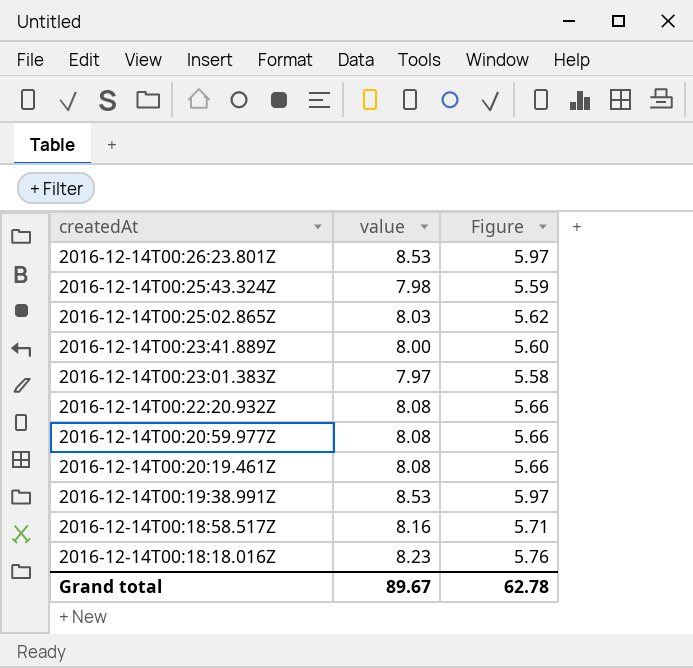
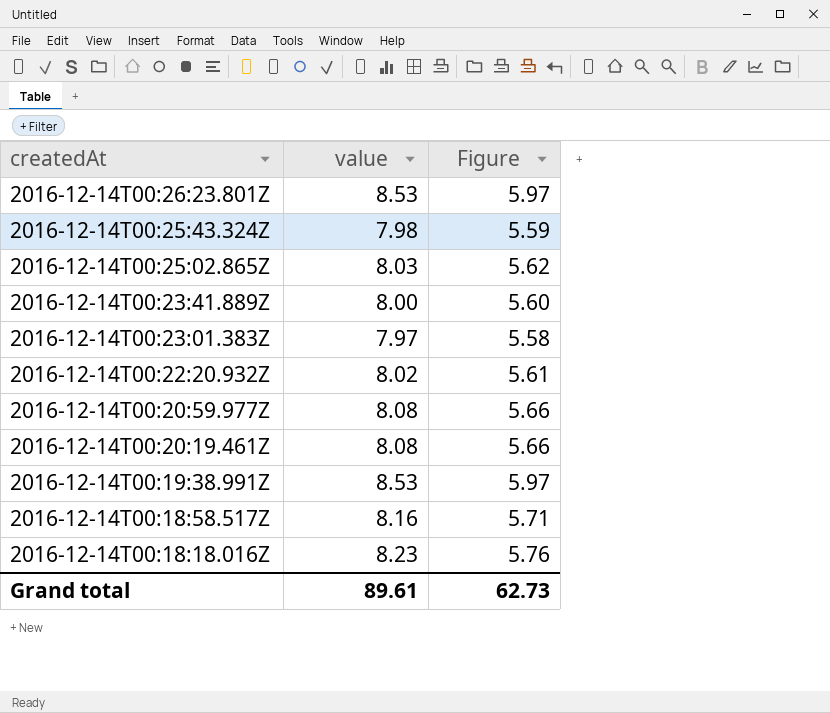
2016-12-14T00:22:20.932Z | value: 8.08 -> 8.02
2016-12-14T00:22:20.932Z | Figure: 5.66 -> 5.61
Grand total | value: 89.67 -> 89.61
Grand total | Figure: 62.78 -> 62.73

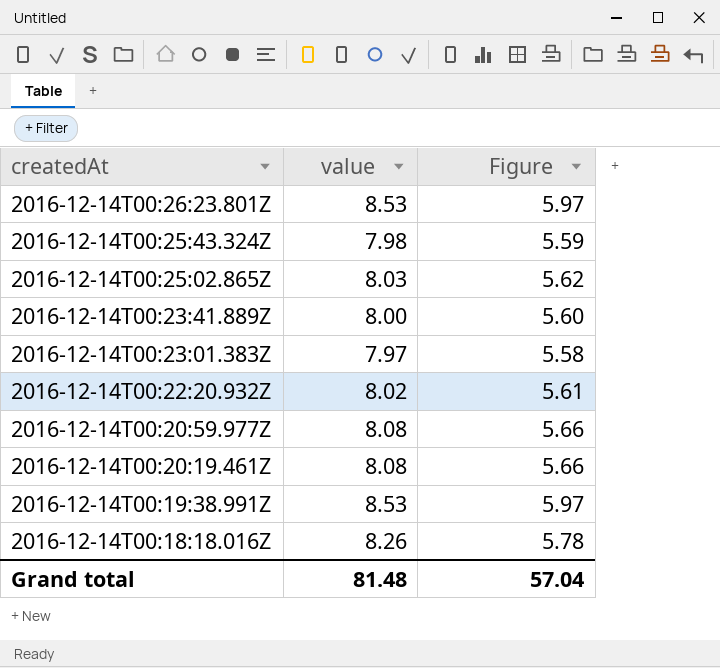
row 2016-12-14T00:18:58.517Z: 8.16 | 5.71 -> none
2016-12-14T00:18:18.016Z | value: 8.23 -> 8.26
2016-12-14T00:18:18.016Z | Figure: 5.76 -> 5.78
Grand total | value: 89.61 -> 81.48
Grand total | Figure: 62.73 -> 57.04

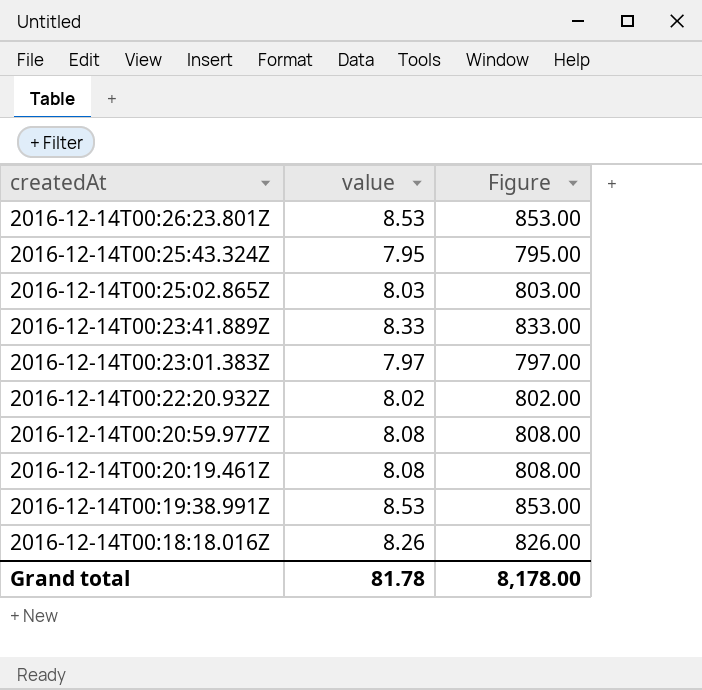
column Figure | formula: [value] * 0.7 -> [value] * 100
2016-12-14T00:25:43.324Z | value: 7.98 -> 7.95
2016-12-14T00:23:41.889Z | value: 8.00 -> 8.33
Grand total | value: 81.48 -> 81.78
Grand total | Figure: 57.04 -> 8,178.00

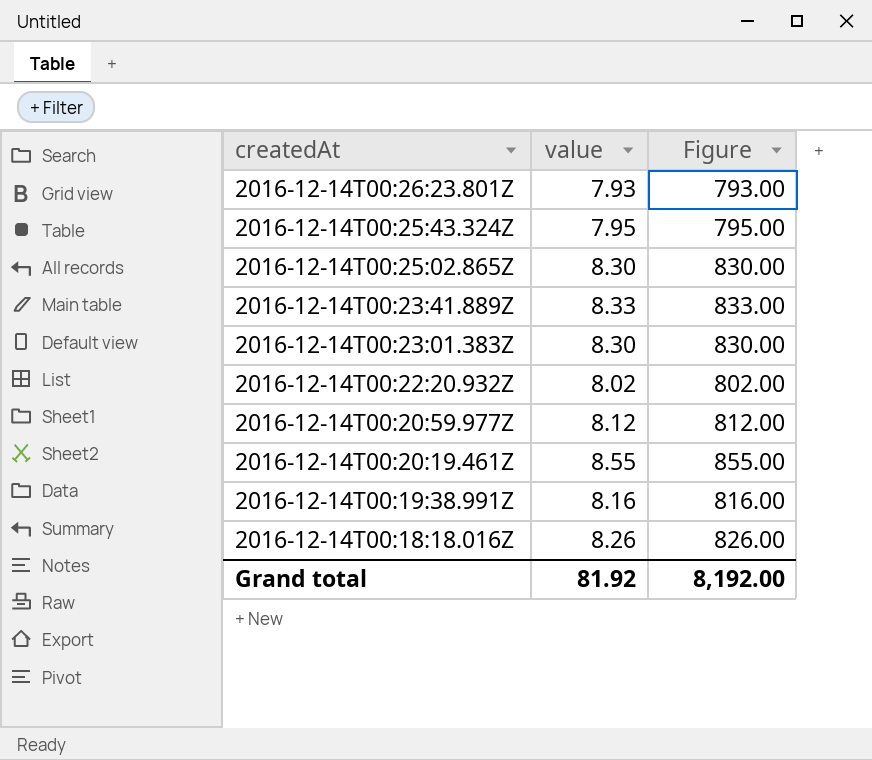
2016-12-14T00:26:23.801Z | value: 8.53 -> 7.93
2016-12-14T00:26:23.801Z | Figure: 853.00 -> 793.00
2016-12-14T00:25:02.865Z | value: 8.03 -> 8.30
2016-12-14T00:25:02.865Z | Figure: 803.00 -> 830.00
2016-12-14T00:23:01.383Z | value: 7.97 -> 8.30
2016-12-14T00:23:01.383Z | Figure: 797.00 -> 830.00
2016-12-14T00:20:59.977Z | value: 8.08 -> 8.12
2016-12-14T00:20:59.977Z | Figure: 808.00 -> 812.00
2016-12-14T00:20:19.461Z | value: 8.08 -> 8.55
2016-12-14T00:20:19.461Z | Figure: 808.00 -> 855.00
2016-12-14T00:19:38.991Z | value: 8.53 -> 8.16
2016-12-14T00:19:38.991Z | Figure: 853.00 -> 816.00
Grand total | value: 81.78 -> 81.92
Grand total | Figure: 8,178.00 -> 8,192.00

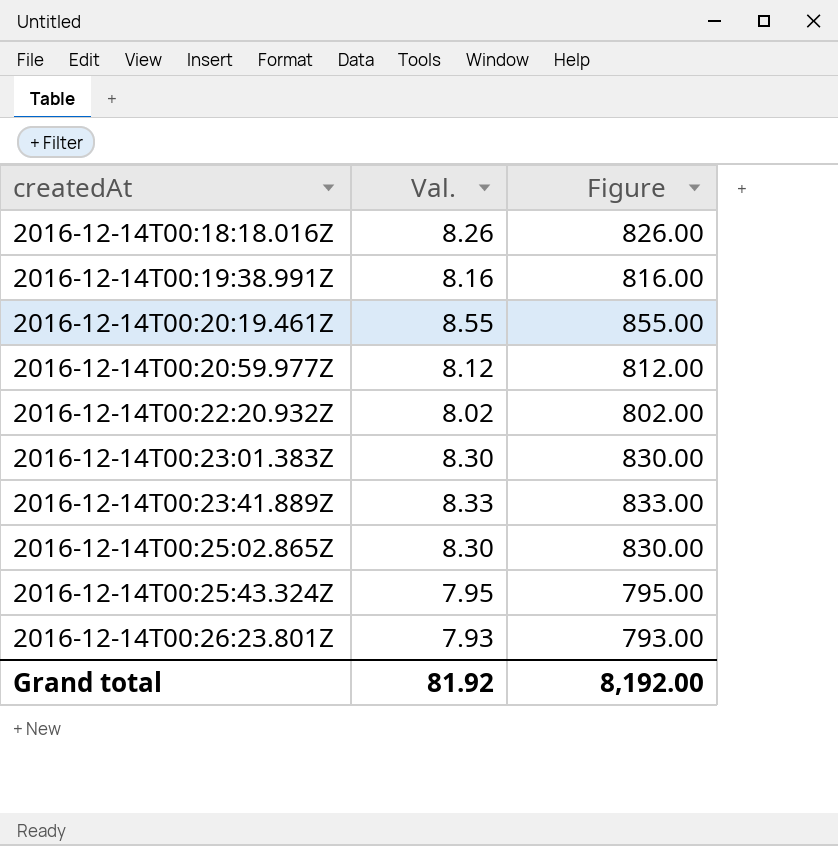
row order: createdAt descending -> createdAt ascending
column name: value -> Val.

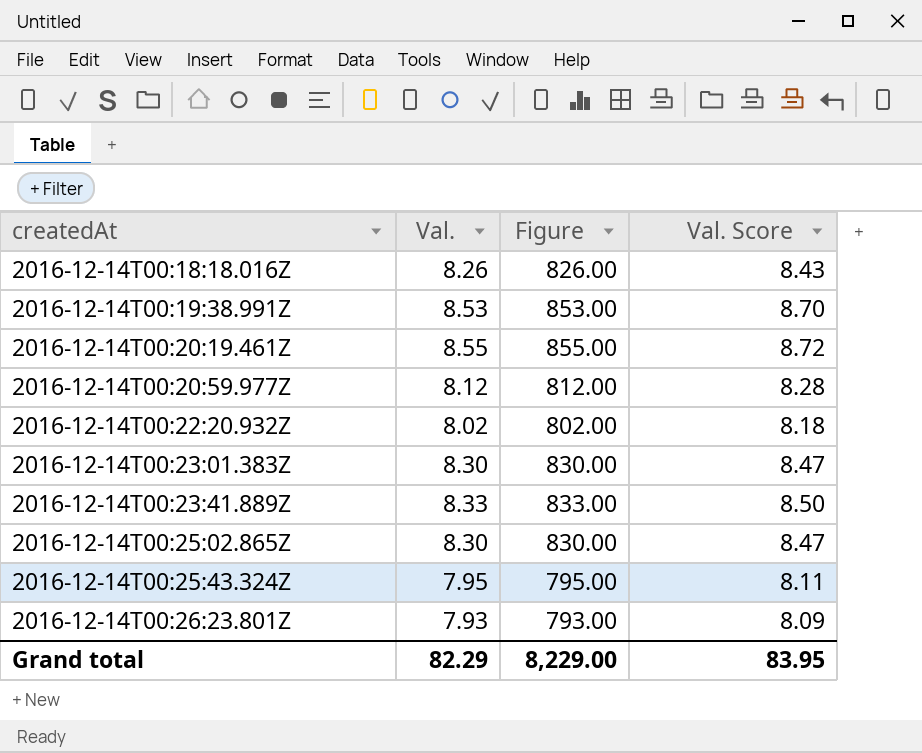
column Val. Score | formula: none -> [Val.] * 1.02
2016-12-14T00:19:38.991Z | Val.: 8.16 -> 8.53
2016-12-14T00:19:38.991Z | Figure: 816.00 -> 853.00
Grand total | Val.: 81.92 -> 82.29
Grand total | Figure: 8,192.00 -> 8,229.00

